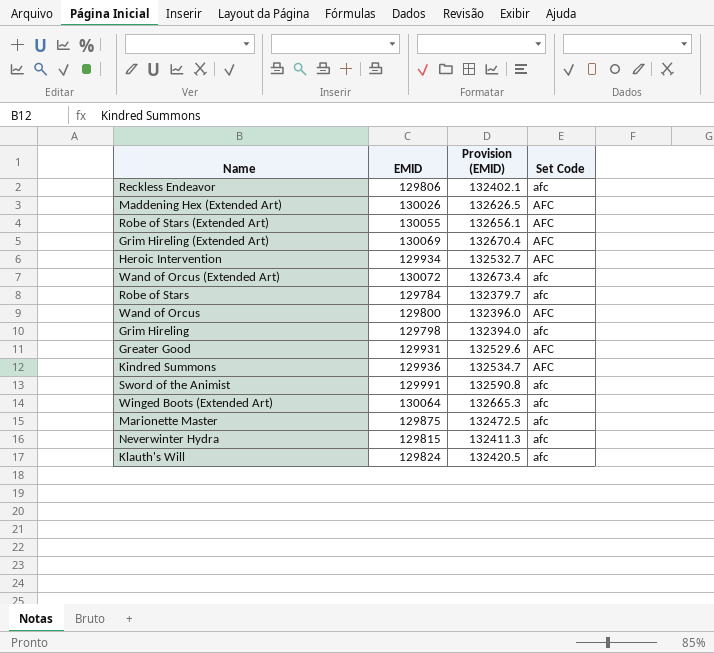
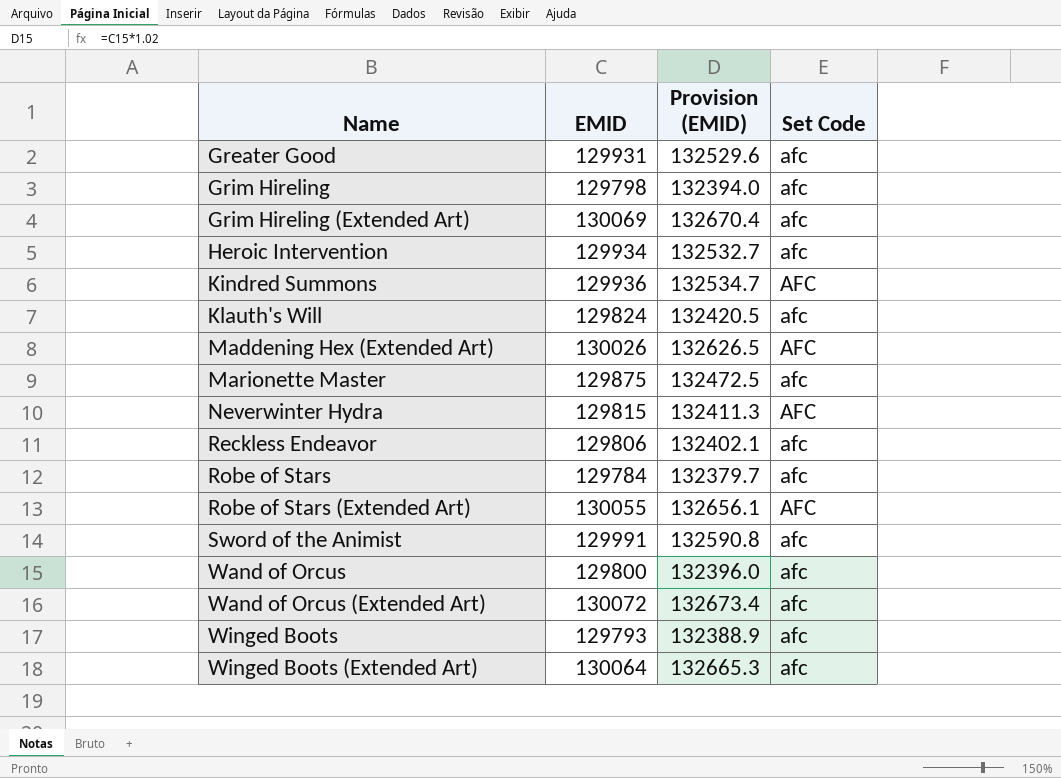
row order: none -> Name ascending
Greater Good | Set Code: AFC -> afc
Grim Hireling (Extended Art) | Set Code: AFC -> afc
Heroic Intervention | Set Code: AFC -> afc
Neverwinter Hydra | Set Code: afc -> AFC
Wand of Orcus | Set Code: AFC -> afc
row Winged Boots: none -> 129793 | 132388.9 | afc

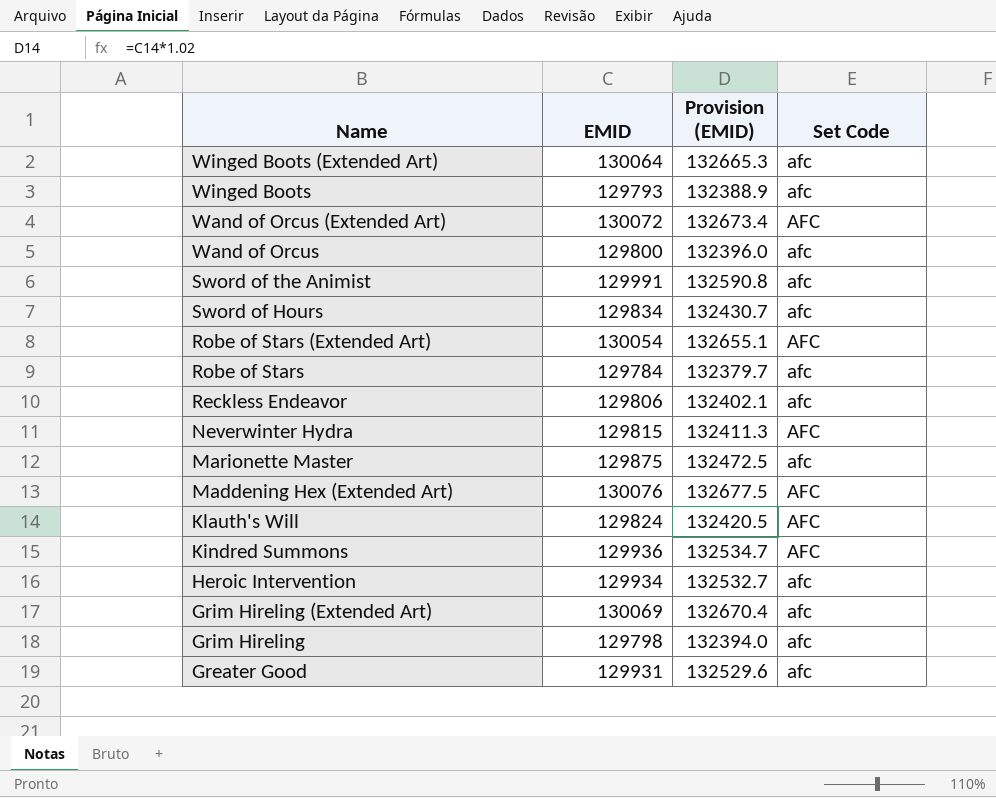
row order: Name ascending -> Name descending
Wand of Orcus (Extended Art) | Set Code: afc -> AFC
row Sword of Hours: none -> 129834 | 132430.7 | afc
Robe of Stars (Extended Art) | EMID: 130055 -> 130054
Robe of Stars (Extended Art) | Provision (EMID): 132656.1 -> 132655.1
Maddening Hex (Extended Art) | EMID: 130026 -> 130076
Maddening Hex (Extended Art) | Provision (EMID): 132626.5 -> 132677.5
Klauth's Will | Set Code: afc -> AFC

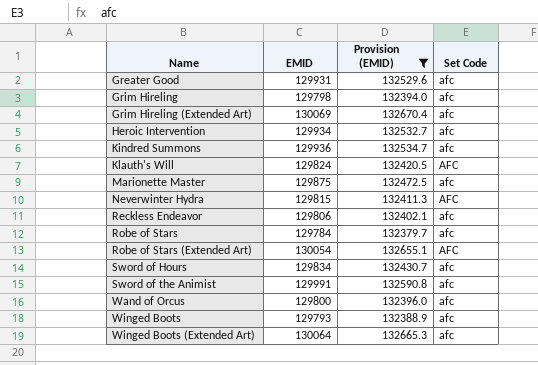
filter: none -> Provision (EMID) <= 132670.4
row order: Name descending -> Name ascending
Kindred Summons | Set Code: AFC -> afc

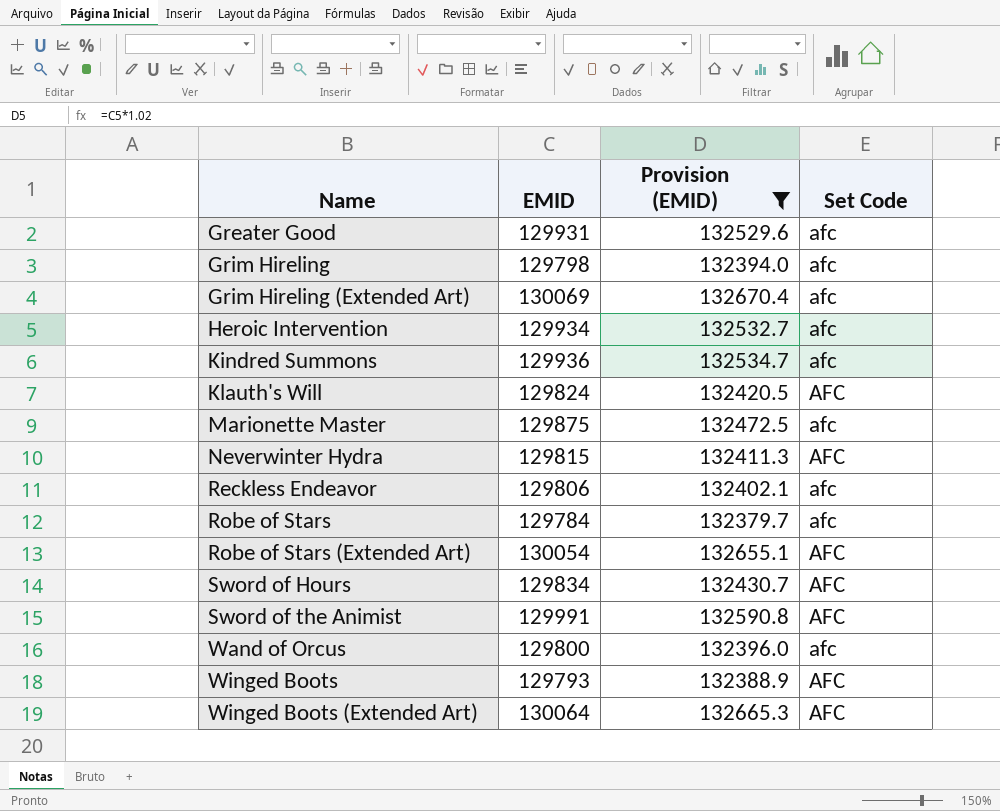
Sword of Hours | Set Code: afc -> AFC
Sword of the Animist | Set Code: afc -> AFC
Winged Boots | Set Code: afc -> AFC
Winged Boots (Extended Art) | Set Code: afc -> AFC

